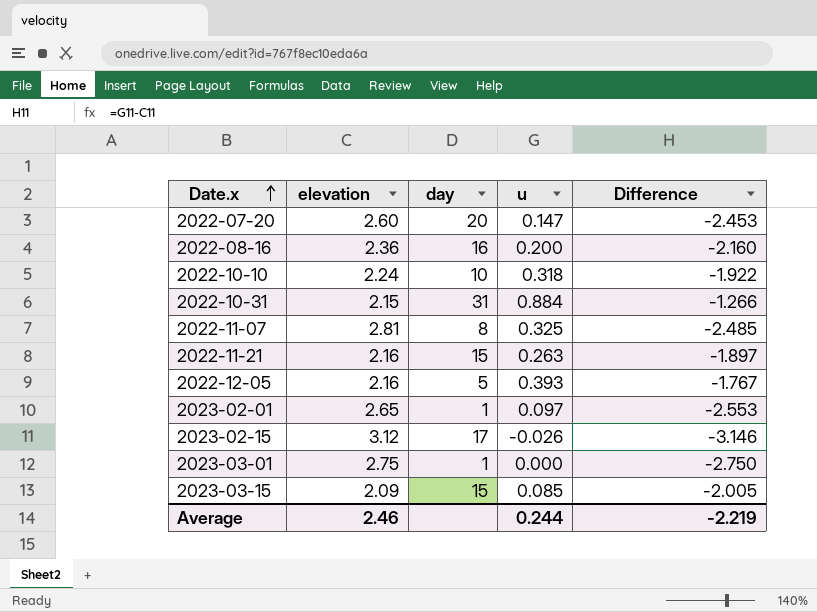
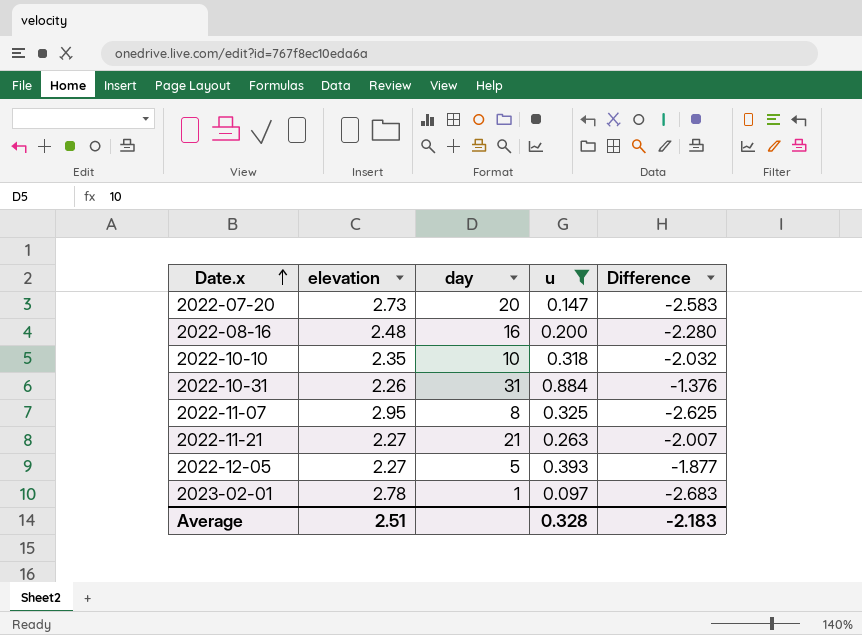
filter: none -> u >= 0.097
2022-07-20 | elevation: 2.60 -> 2.73
2022-07-20 | Difference: -2.453 -> -2.583
2022-08-16 | elevation: 2.36 -> 2.48
2022-08-16 | Difference: -2.160 -> -2.280
2022-10-10 | elevation: 2.24 -> 2.35
2022-10-10 | Difference: -1.922 -> -2.032
2022-10-31 | elevation: 2.15 -> 2.26
2022-10-31 | Difference: -1.266 -> -1.376
2022-11-07 | elevation: 2.81 -> 2.95
2022-11-07 | Difference: -2.485 -> -2.625
2022-11-21 | elevation: 2.16 -> 2.27
2022-11-21 | day: 15 -> 21
2022-11-21 | Difference: -1.897 -> -2.007
2022-12-05 | elevation: 2.16 -> 2.27
2022-12-05 | Difference: -1.767 -> -1.877
2023-02-01 | elevation: 2.65 -> 2.78
2023-02-01 | Difference: -2.553 -> -2.683
Average | elevation: 2.46 -> 2.51
Average | u: 0.244 -> 0.328
Average | Difference: -2.219 -> -2.183

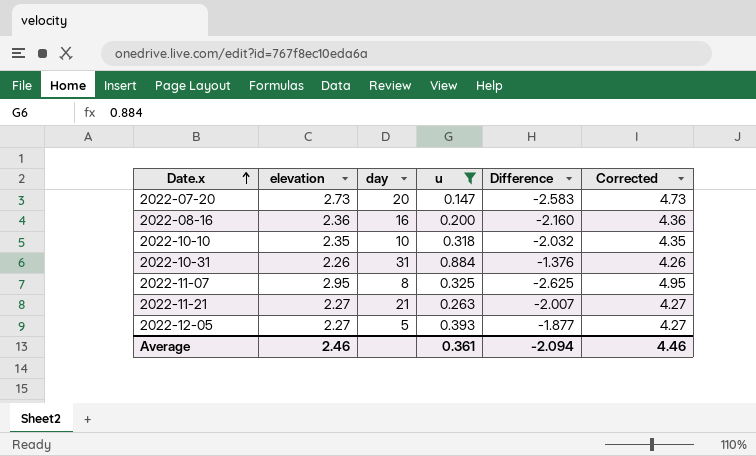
column Corrected | formula: none -> [elevation] + 2
row 2023-02-01: 2.78 | 1 | 0.097 | -2.683 -> none
2022-08-16 | elevation: 2.48 -> 2.36
2022-08-16 | Difference: -2.280 -> -2.160
Average | elevation: 2.51 -> 2.46
Average | u: 0.328 -> 0.361
Average | Difference: -2.183 -> -2.094

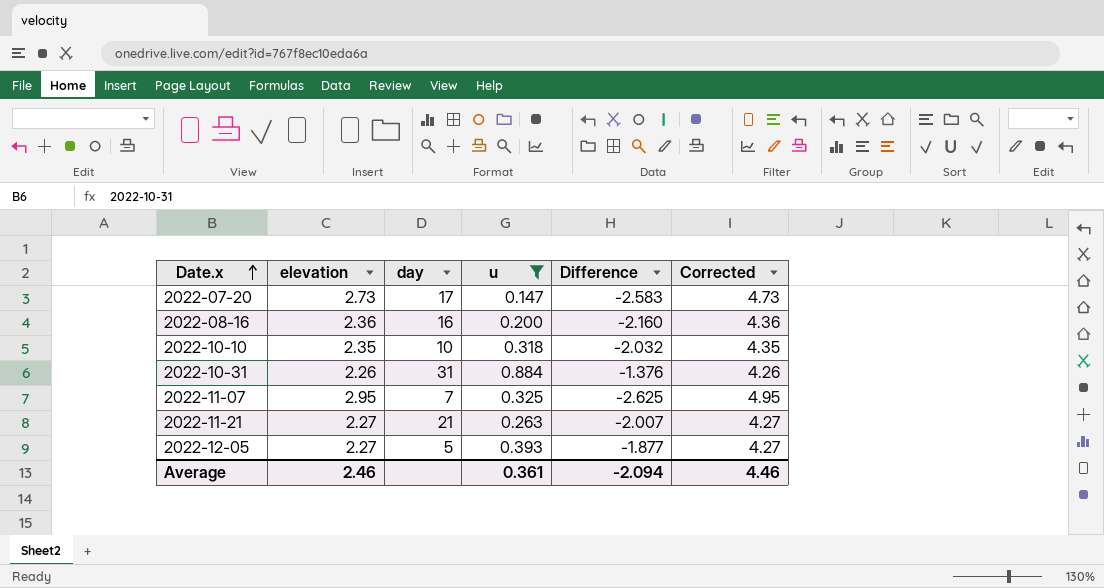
2022-07-20 | day: 20 -> 17
2022-11-07 | day: 8 -> 7

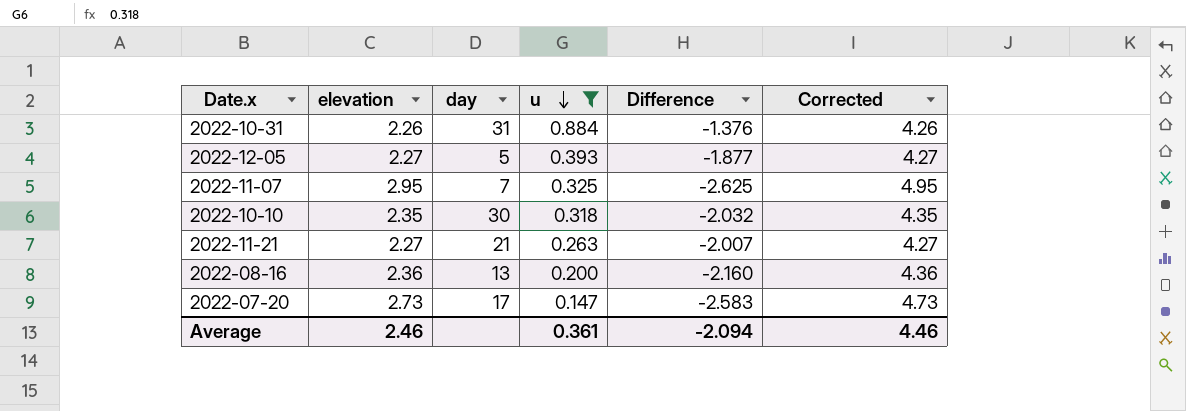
row order: Date.x ascending -> u descending
2022-10-10 | day: 10 -> 30
2022-08-16 | day: 16 -> 13

